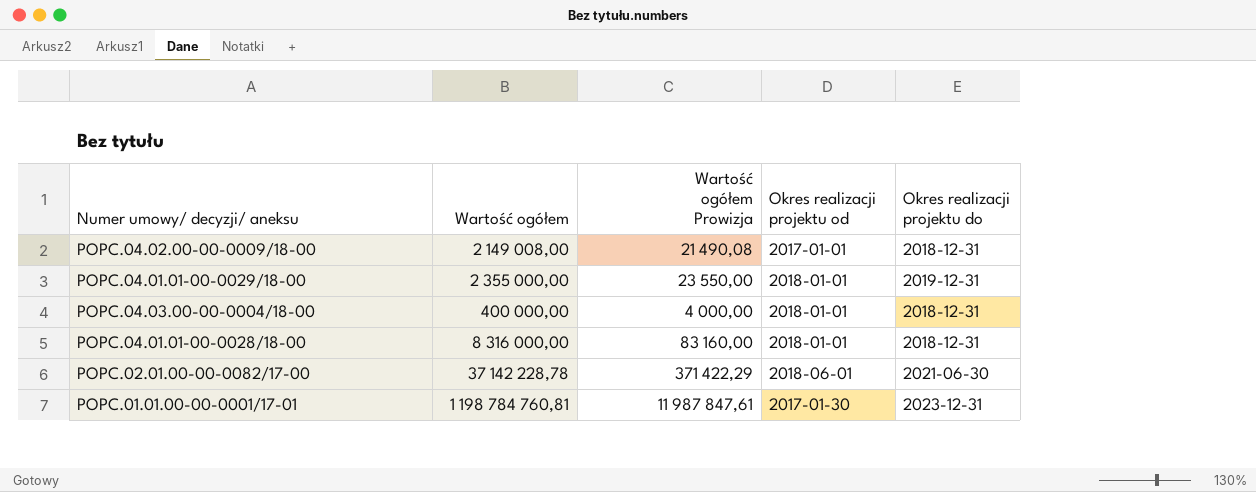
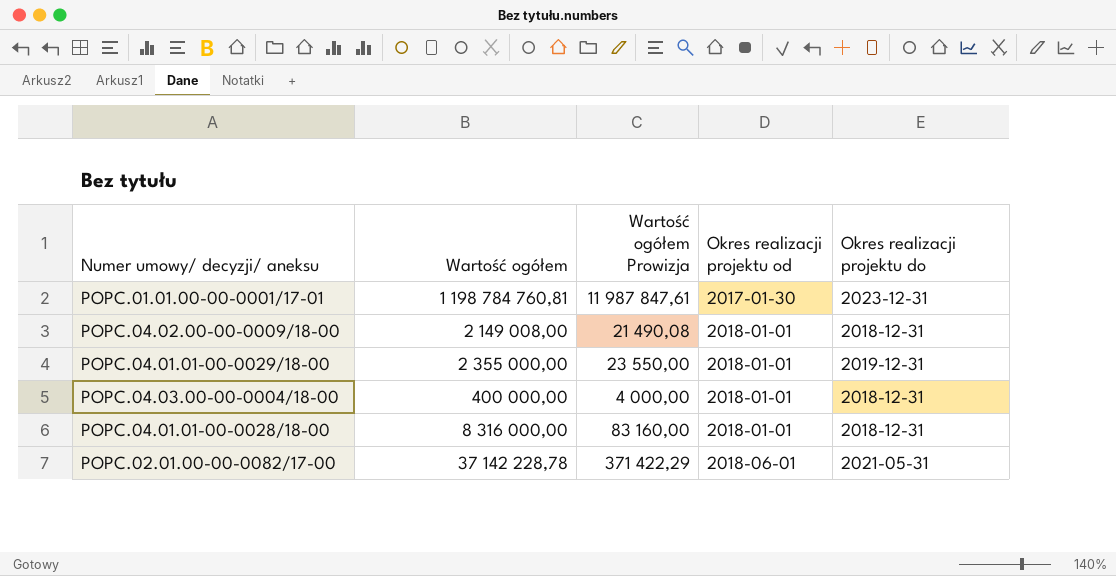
row order: none -> Okres realizacji projektu od ascending
POPC.04.02.00-00-0009/18-00 | Okres realizacji projektu od: 2017-01-01 -> 2018-01-01
POPC.02.01.00-00-0082/17-00 | Okres realizacji projektu do: 2021-06-30 -> 2021-05-31

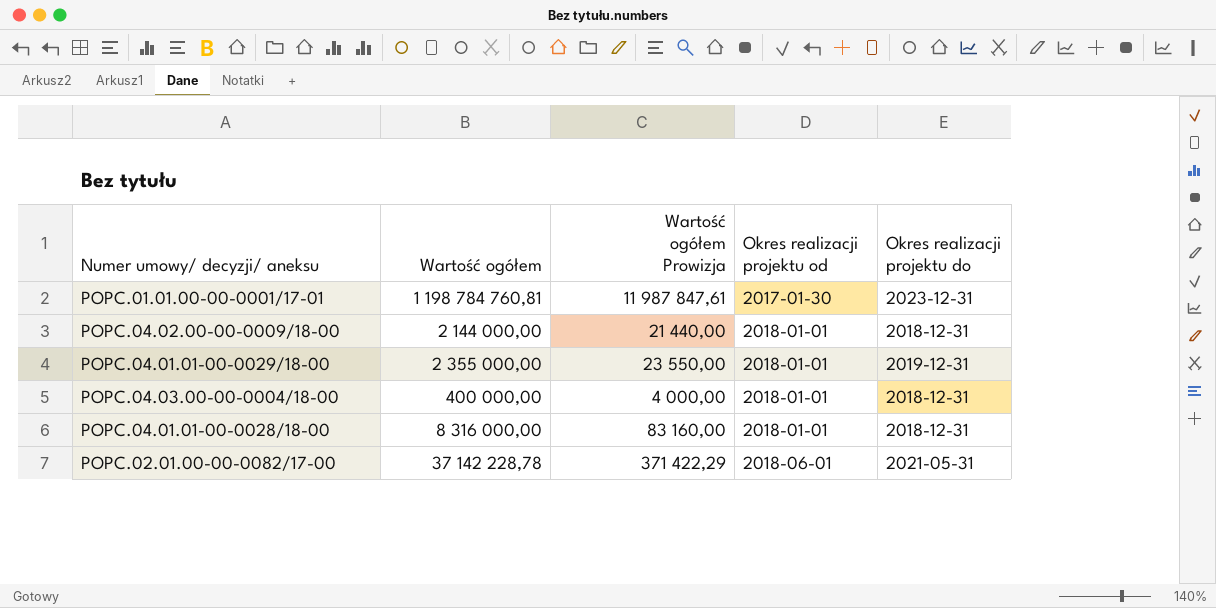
POPC.04.02.00-00-0009/18-00 | Wartość ogółem: 2 149 008,00 -> 2 144 000,00
POPC.04.02.00-00-0009/18-00 | Wartość ogółem Prowizja: 21 490,08 -> 21 440,00

